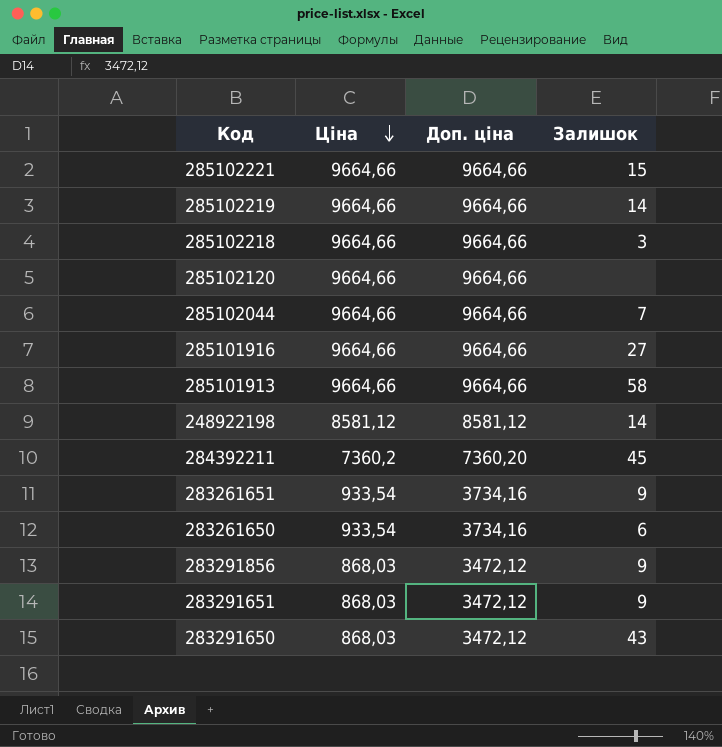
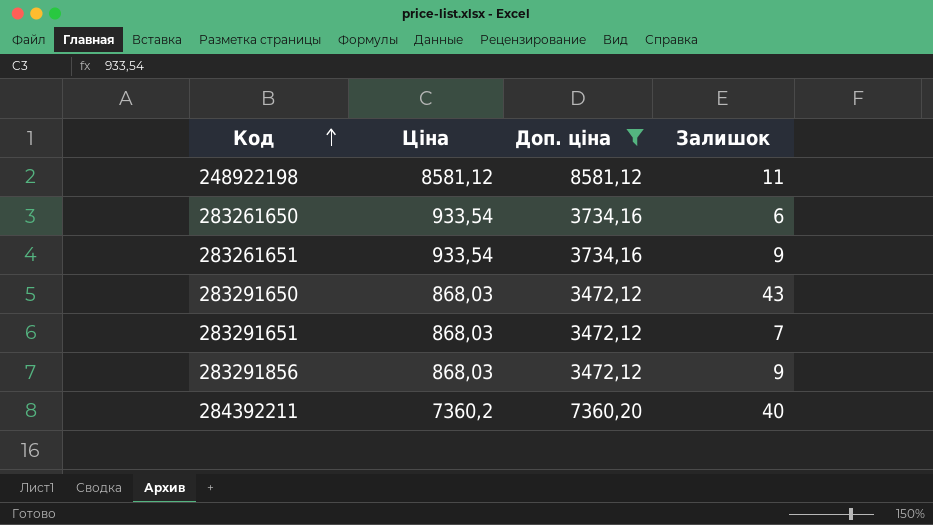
filter: none -> Доп. ціна != 9664,66
row order: Ціна descending -> Код ascending
248922198 | Залишок: 14 -> 11
283291651 | Залишок: 9 -> 7
284392211 | Залишок: 45 -> 40

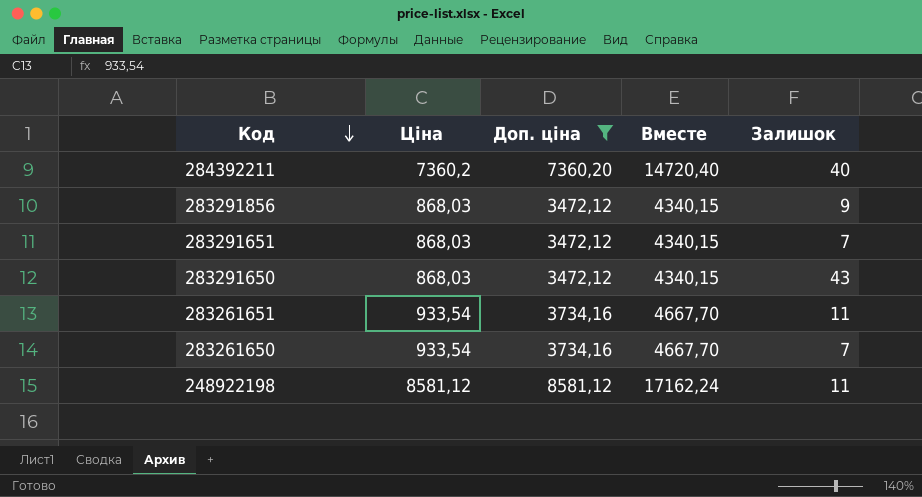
row order: Код ascending -> Код descending
column Вместе | formula: none -> [Ціна] + [Доп. ціна]
283261651 | Залишок: 9 -> 11
283261650 | Залишок: 6 -> 7

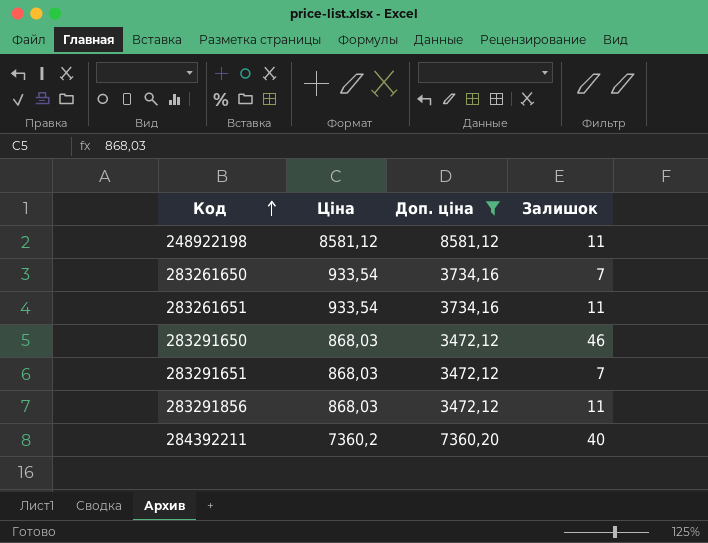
row order: Код descending -> Код ascending
column Вместе | formula: [Ціна] + [Доп. ціна] -> none
283291650 | Залишок: 43 -> 46
283291856 | Залишок: 9 -> 11

